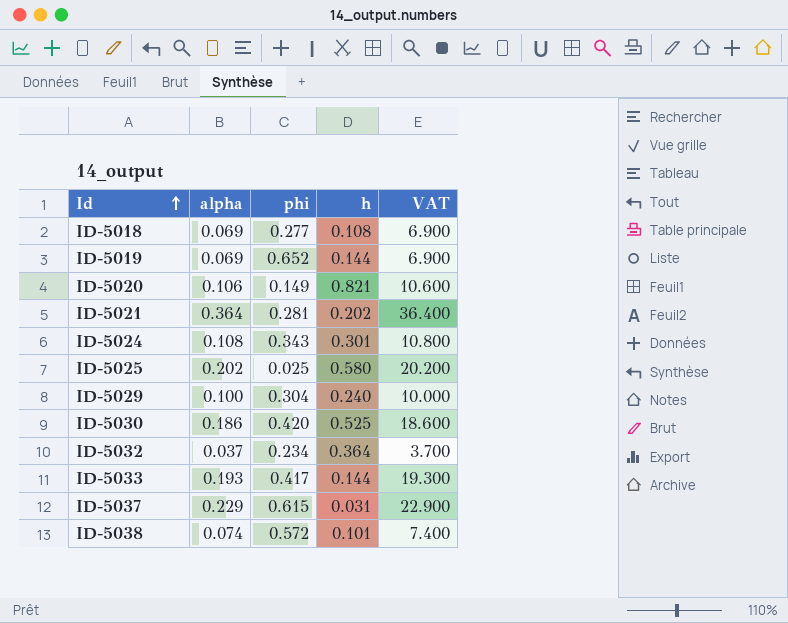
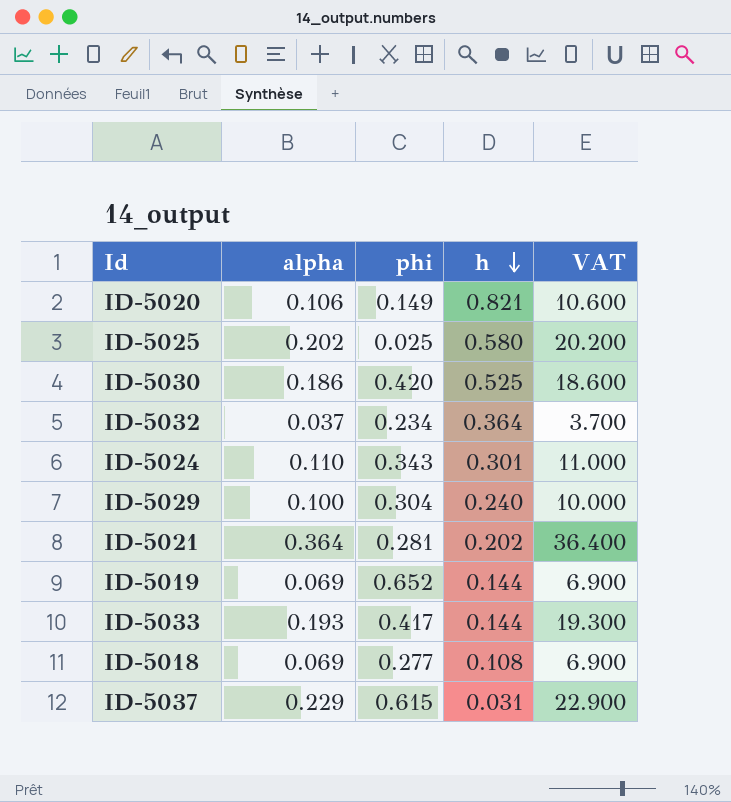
row order: Id ascending -> h descending
row ID-5038: 0.074 | 0.572 | 0.101 | 7.400 -> none
ID-5024 | alpha: 0.108 -> 0.110
ID-5024 | VAT: 10.800 -> 11.000

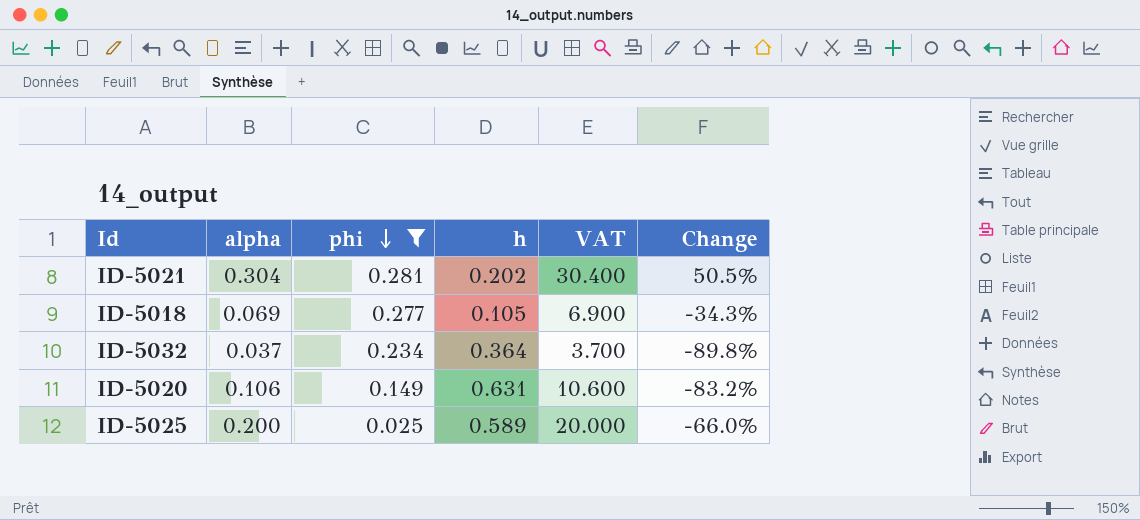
filter: none -> phi <= 0.281
row order: h descending -> phi descending
column Change | formula: none -> ([alpha] - [h]) / [h]
ID-5021 | alpha: 0.364 -> 0.304
ID-5021 | VAT: 36.400 -> 30.400
ID-5018 | h: 0.108 -> 0.105
ID-5020 | h: 0.821 -> 0.631
ID-5025 | alpha: 0.202 -> 0.200
ID-5025 | h: 0.580 -> 0.589
ID-5025 | VAT: 20.200 -> 20.000

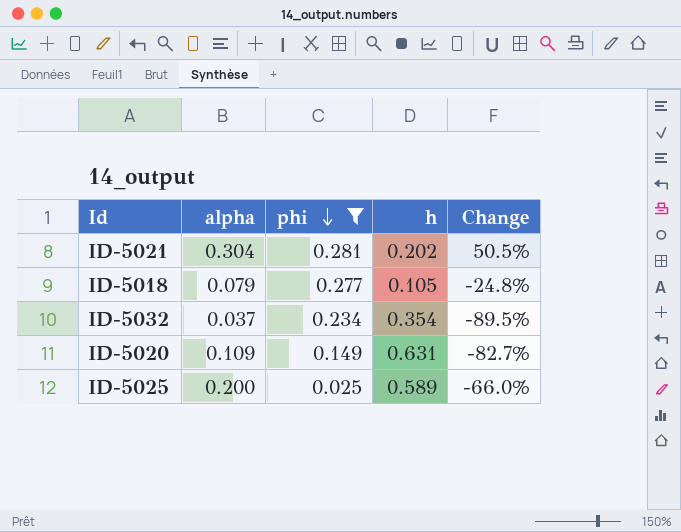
column VAT | formula: [alpha] * 100 -> none
ID-5018 | alpha: 0.069 -> 0.079
ID-5018 | Change: -34.3% -> -24.8%
ID-5032 | h: 0.364 -> 0.354
ID-5032 | Change: -89.8% -> -89.5%
ID-5020 | alpha: 0.106 -> 0.109
ID-5020 | Change: -83.2% -> -82.7%

